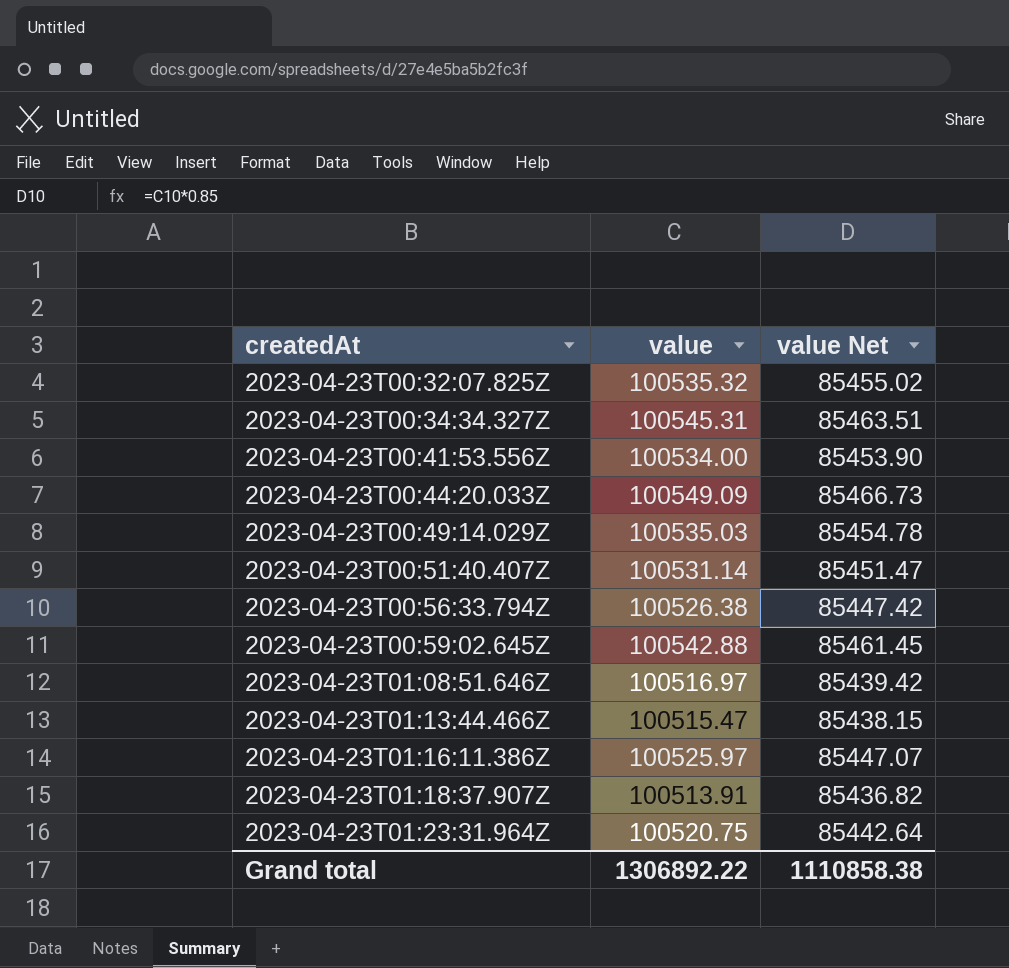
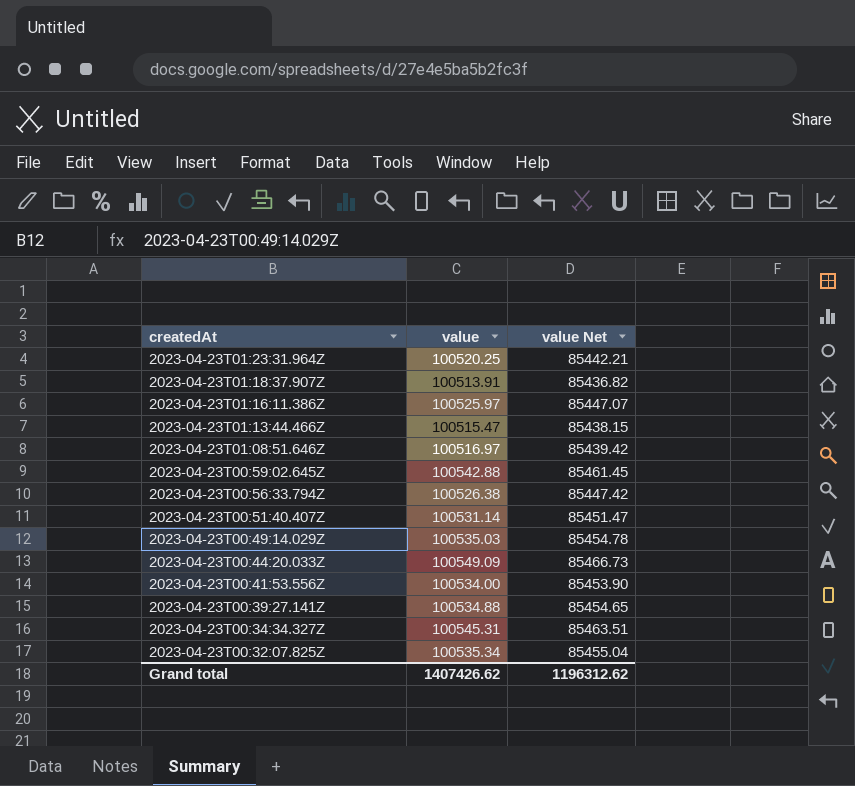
row order: createdAt ascending -> createdAt descending
2023-04-23T01:23:31.964Z | value: 100520.75 -> 100520.25
2023-04-23T01:23:31.964Z | value Net: 85442.64 -> 85442.21
row 2023-04-23T00:39:27.141Z: none -> 100534.88 | 85454.65
2023-04-23T00:32:07.825Z | value: 100535.32 -> 100535.34
2023-04-23T00:32:07.825Z | value Net: 85455.02 -> 85455.04
Grand total | value: 1306892.22 -> 1407426.62
Grand total | value Net: 1110858.38 -> 1196312.62

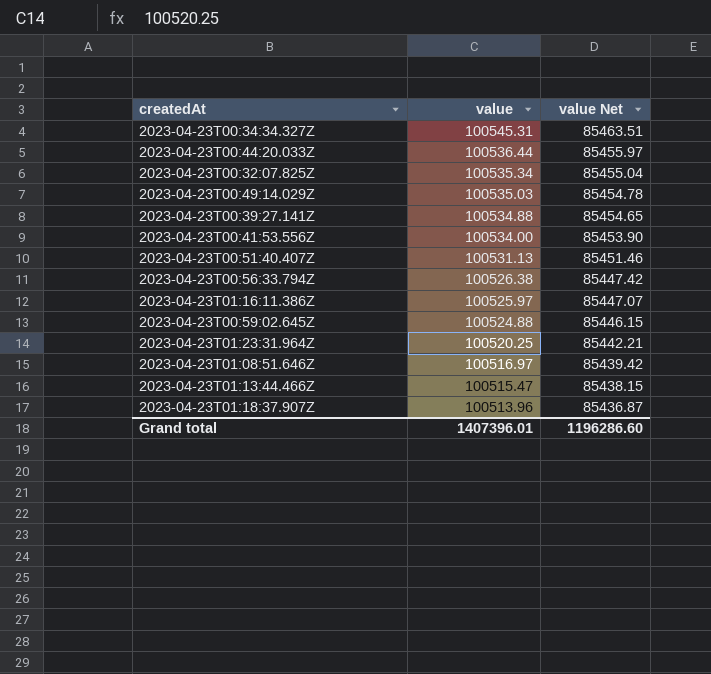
row order: createdAt descending -> value descending
2023-04-23T00:44:20.033Z | value: 100549.09 -> 100536.44
2023-04-23T00:44:20.033Z | value Net: 85466.73 -> 85455.97
2023-04-23T00:51:40.407Z | value: 100531.14 -> 100531.13
2023-04-23T00:51:40.407Z | value Net: 85451.47 -> 85451.46
2023-04-23T00:59:02.645Z | value: 100542.88 -> 100524.88
2023-04-23T00:59:02.645Z | value Net: 85461.45 -> 85446.15
2023-04-23T01:18:37.907Z | value: 100513.91 -> 100513.96
2023-04-23T01:18:37.907Z | value Net: 85436.82 -> 85436.87
Grand total | value: 1407426.62 -> 1407396.01
Grand total | value Net: 1196312.62 -> 1196286.60

